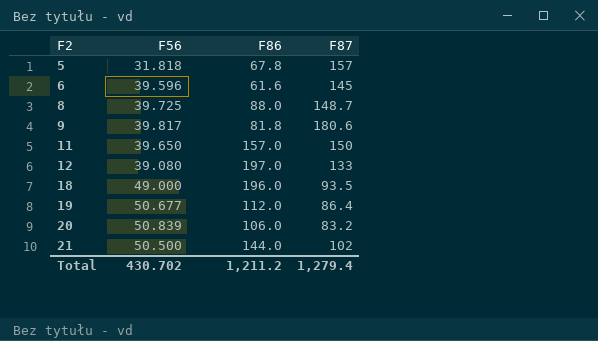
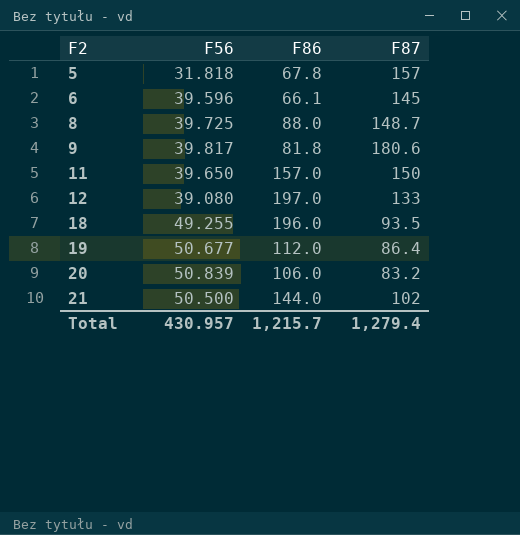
6 | F86: 61.6 -> 66.1
18 | F56: 49.000 -> 49.255
Total | F56: 430.702 -> 430.957
Total | F86: 1,211.2 -> 1,215.7

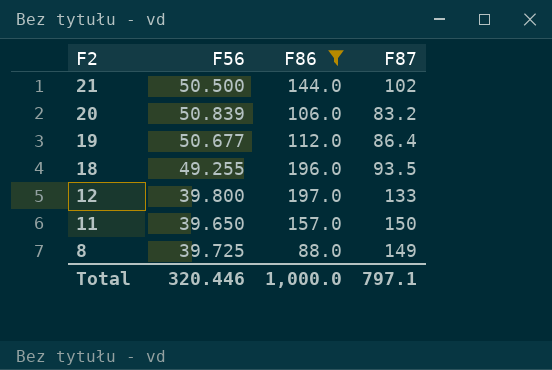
filter: none -> F86 >= 88.0
row order: F2 ascending -> F2 descending
12 | F56: 39.080 -> 39.800
8 | F87: 148.7 -> 149
Total | F56: 430.957 -> 320.446
Total | F86: 1,215.7 -> 1,000.0
Total | F87: 1,279.4 -> 797.1

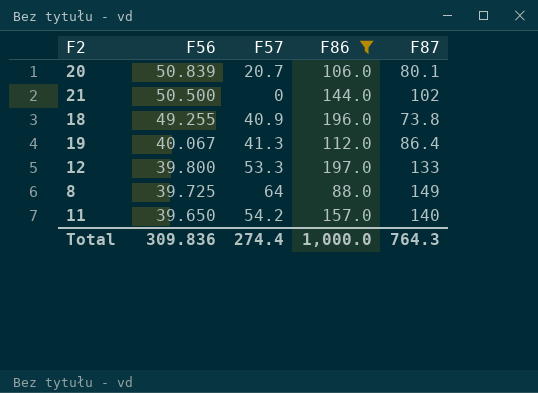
row order: F2 descending -> F56 descending
column F57 | position: none -> 3
20 | F87: 83.2 -> 80.1
18 | F87: 93.5 -> 73.8
19 | F56: 50.677 -> 40.067
11 | F87: 150 -> 140
Total | F56: 320.446 -> 309.836
Total | F87: 797.1 -> 764.3

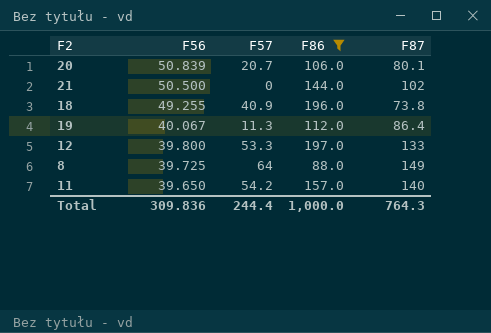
19 | F57: 41.3 -> 11.3
Total | F57: 274.4 -> 244.4

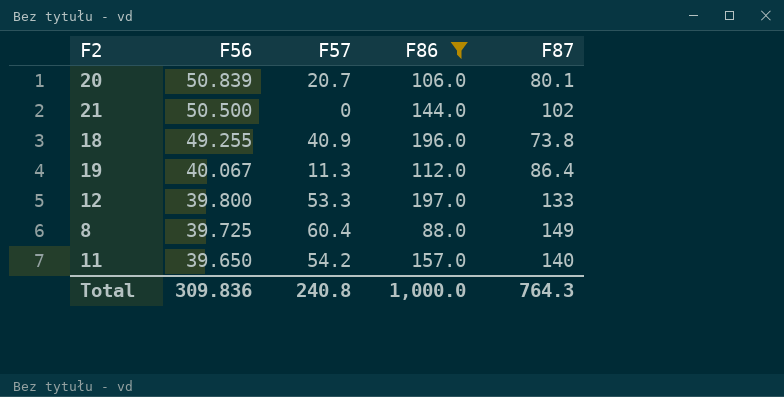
8 | F57: 64 -> 60.4
Total | F57: 244.4 -> 240.8

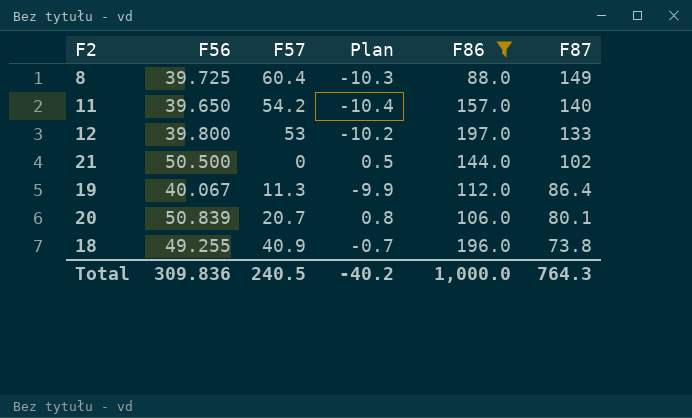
row order: F56 descending -> F87 descending
column Plan | formula: none -> [F56] - 50
12 | F57: 53.3 -> 53
Total | F57: 240.8 -> 240.5

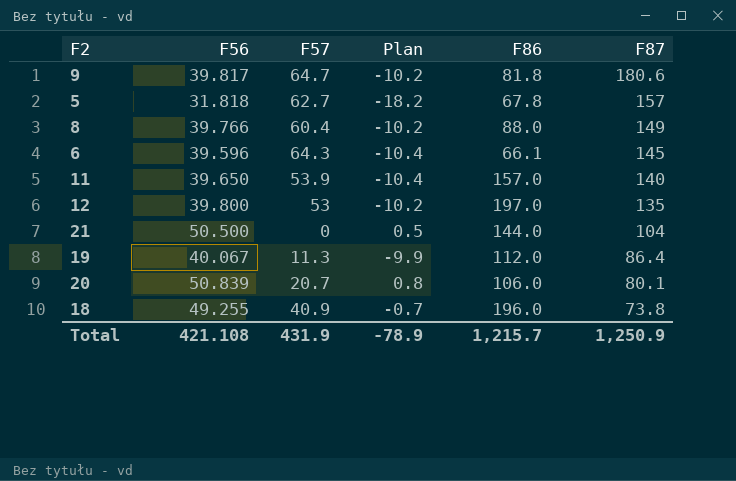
filter: F86 >= 88.0 -> none
8 | F56: 39.725 -> 39.766
8 | Plan: -10.3 -> -10.2
11 | F57: 54.2 -> 53.9
12 | F87: 133 -> 135
21 | F87: 102 -> 104
Total | F56: 309.836 -> 421.108
Total | F57: 240.5 -> 431.9
Total | Plan: -40.2 -> -78.9
Total | F86: 1,000.0 -> 1,215.7
Total | F87: 764.3 -> 1,250.9

